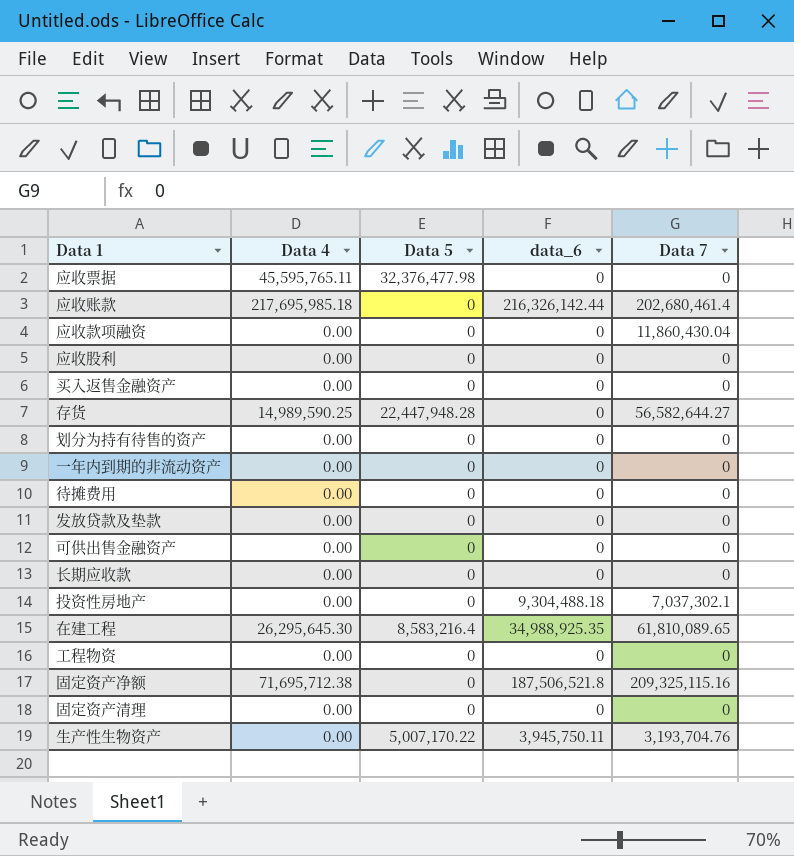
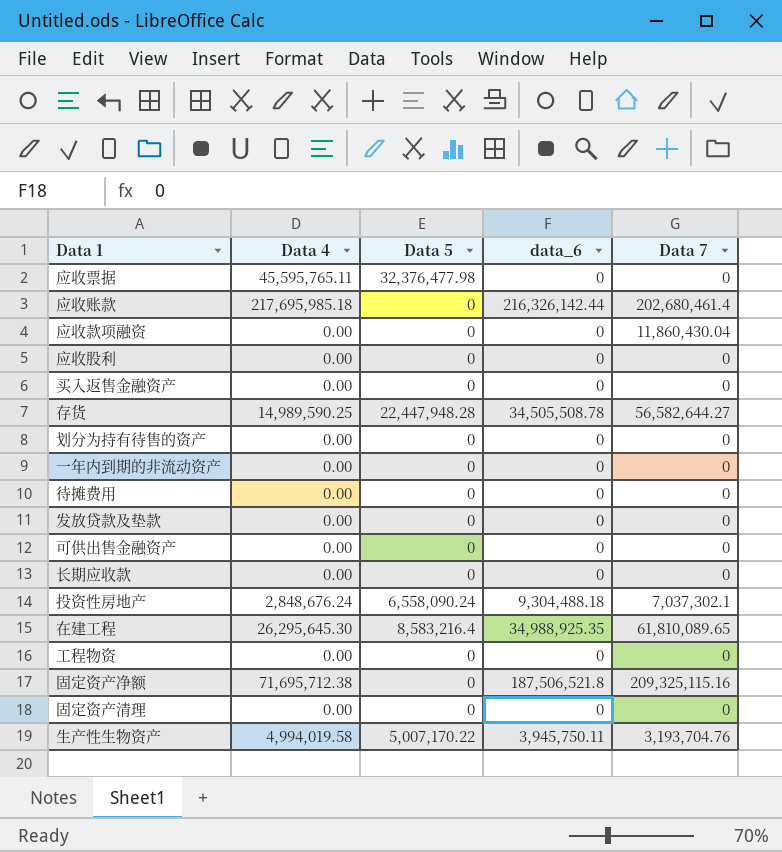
存货 | data_6: 0 -> 34,505,508.78
投资性房地产 | Data 4: 0.00 -> 2,848,676.24
投资性房地产 | Data 5: 0 -> 6,558,090.24
生产性生物资产 | Data 4: 0.00 -> 4,994,019.58

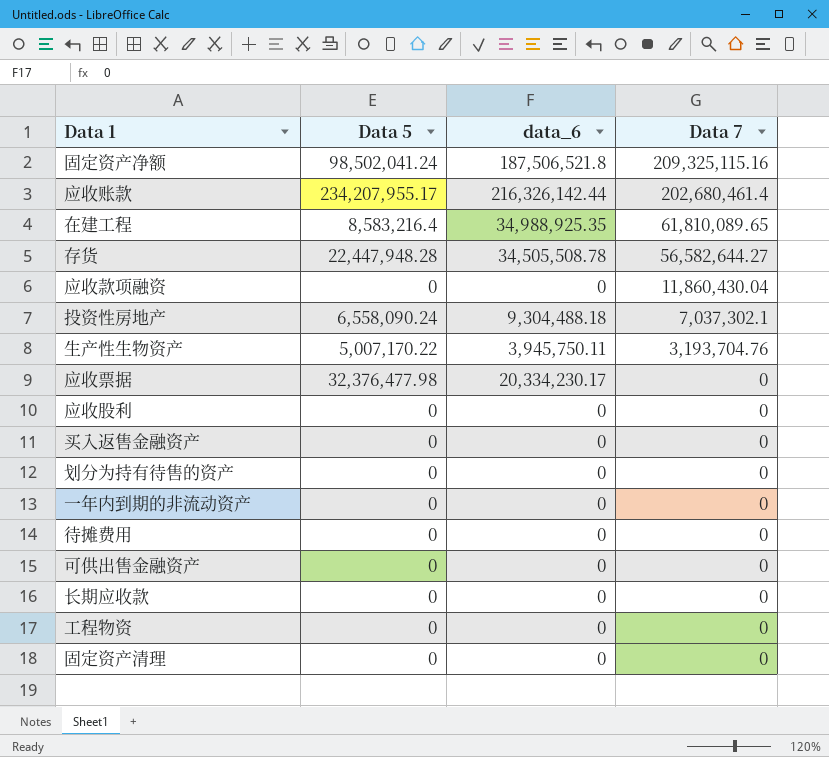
row order: none -> Data 7 descending
column Data 4 | position: 2 -> none
row 发放贷款及垫款: 0.00 | 0 | 0 | 0 -> none
固定资产净额 | Data 5: 0 -> 98,502,041.24
应收账款 | Data 5: 0 -> 234,207,955.17
应收票据 | data_6: 0 -> 20,334,230.17

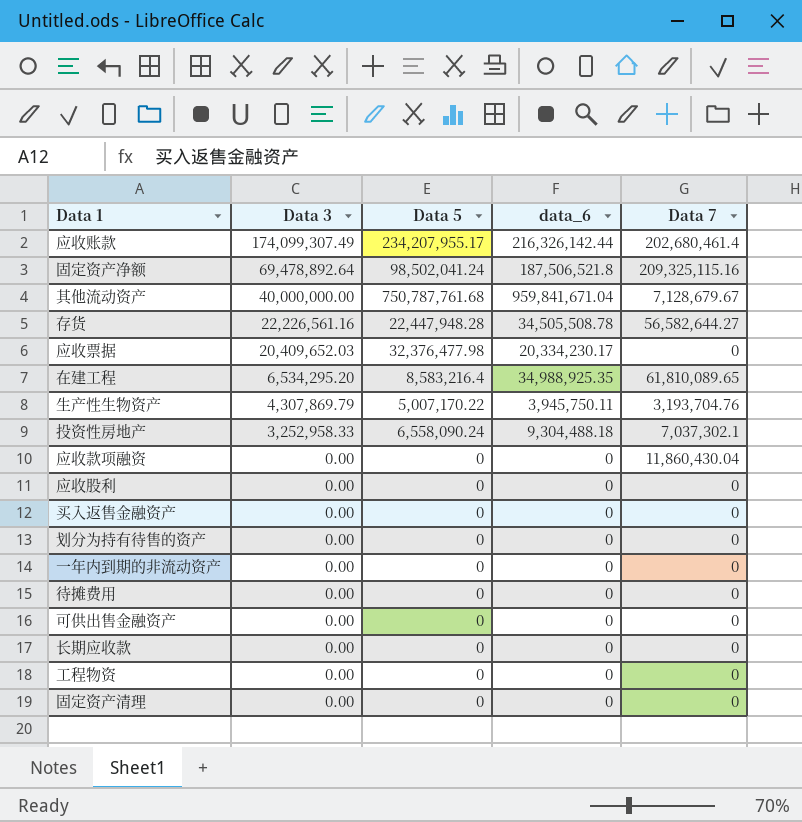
row order: Data 7 descending -> Data 3 descending
column Data 3 | position: none -> 2
row 其他流动资产: none -> 40,000,000.00 | 750,787,761.68 | 959,841,671.04 | 7,128,679.67

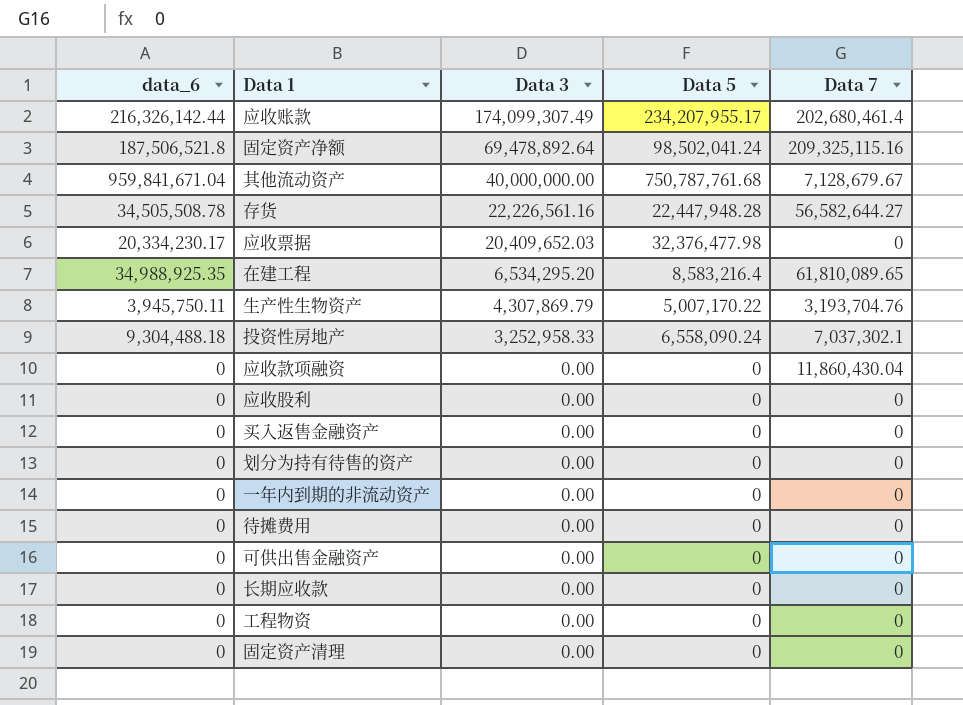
column data_6 | position: 4 -> 1

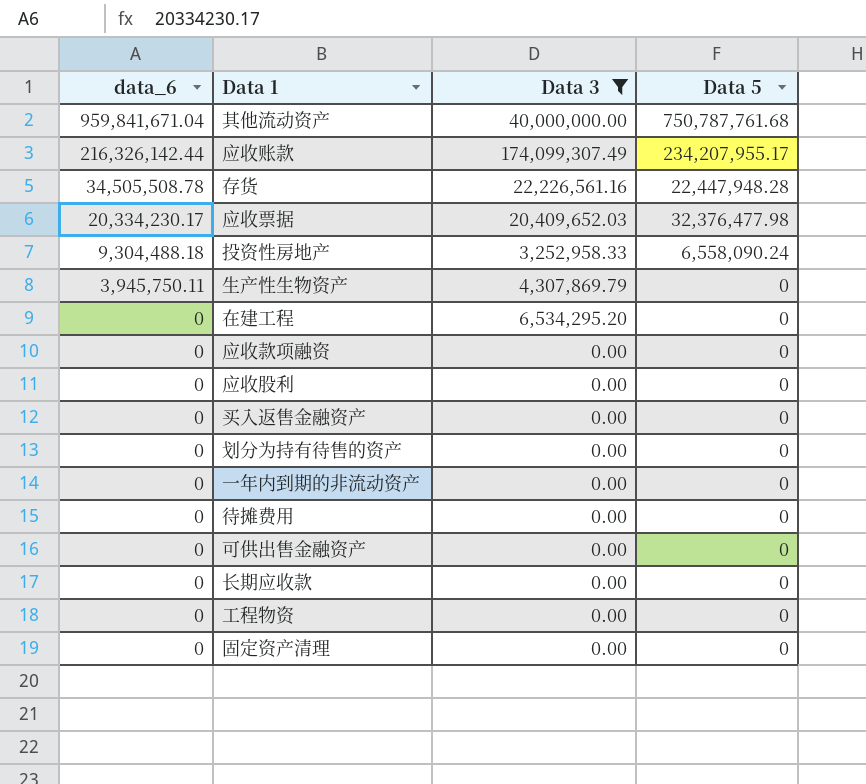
filter: none -> Data 3 != 69,478,892.64
row order: Data 3 descending -> data_6 descending
column Data 7 | position: 5 -> none
生产性生物资产 | Data 5: 5,007,170.22 -> 0
在建工程 | data_6: 34,988,925.35 -> 0
在建工程 | Data 5: 8,583,216.4 -> 0

